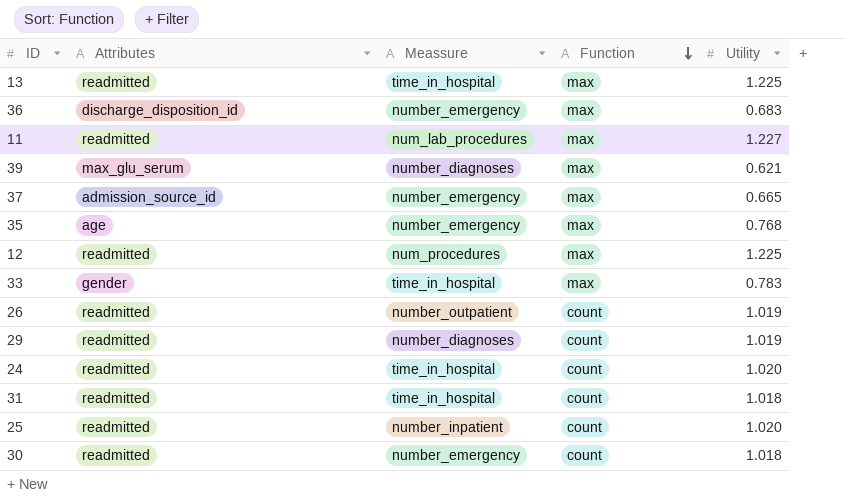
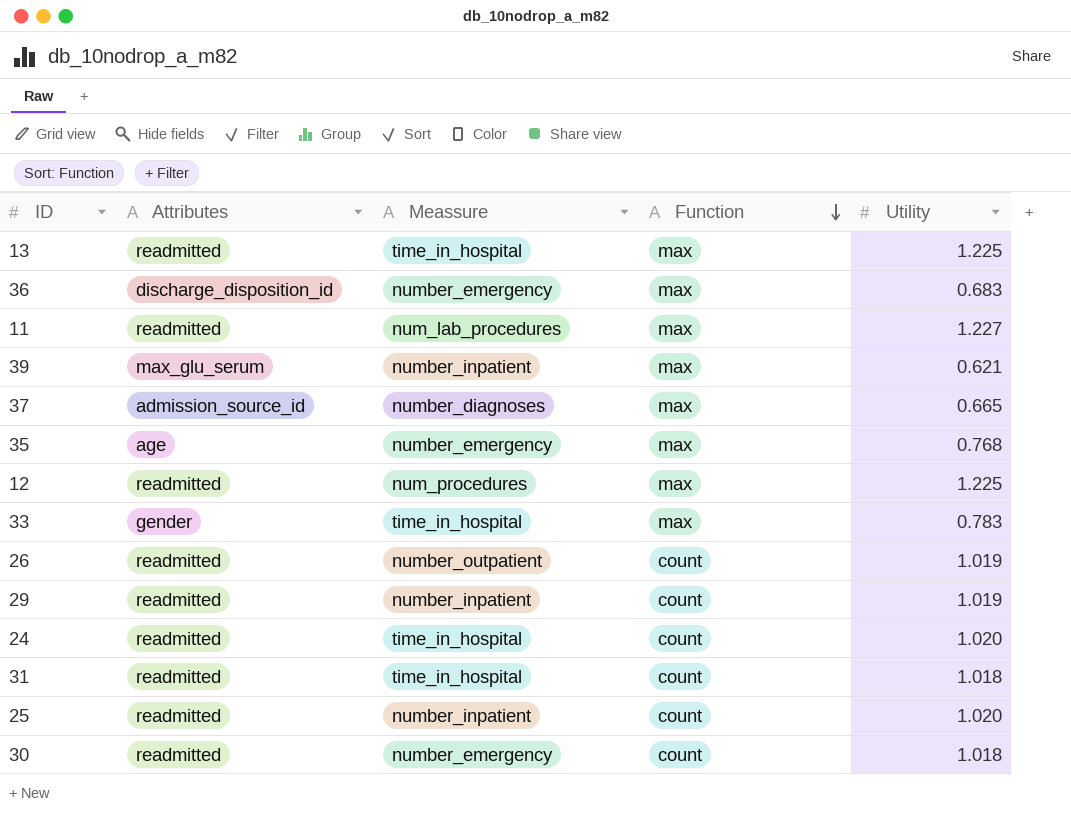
39 | Meassure: number_diagnoses -> number_inpatient
37 | Meassure: number_emergency -> number_diagnoses
29 | Meassure: number_diagnoses -> number_inpatient

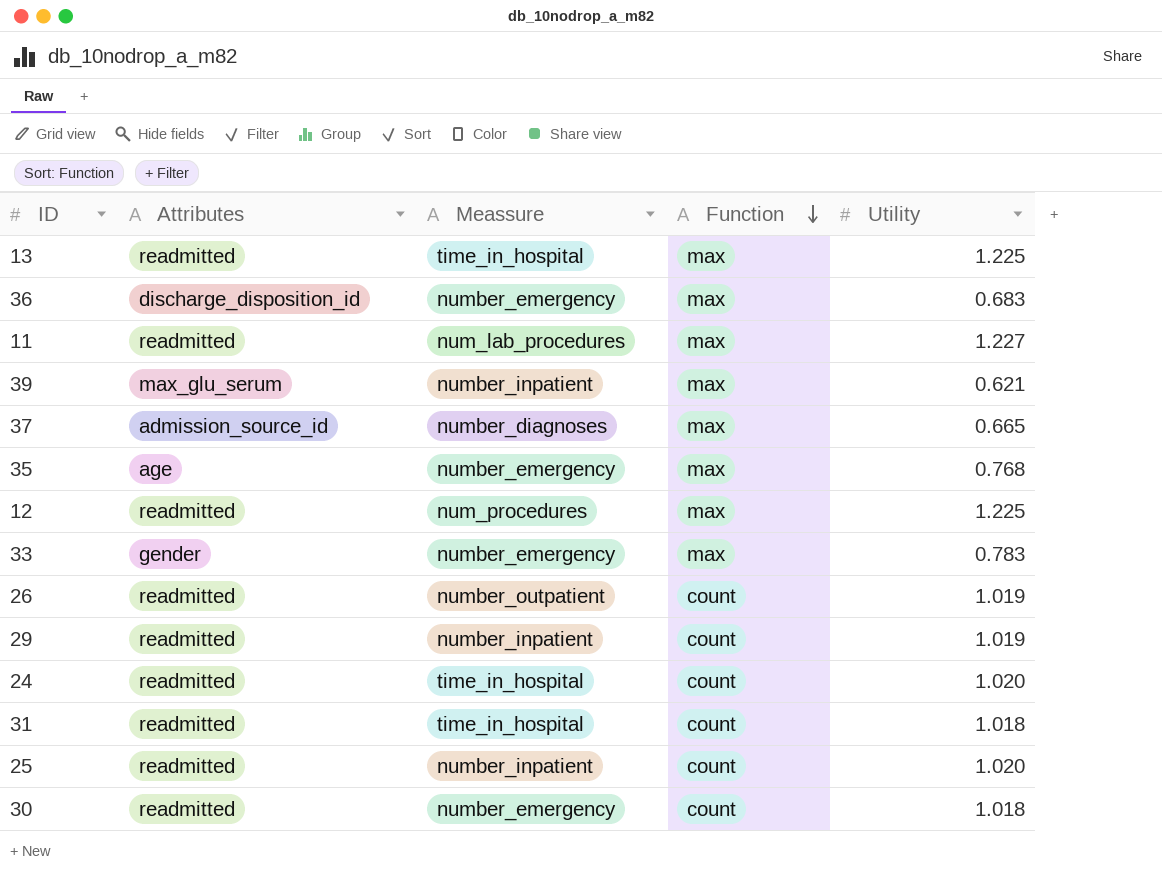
33 | Meassure: time_in_hospital -> number_emergency

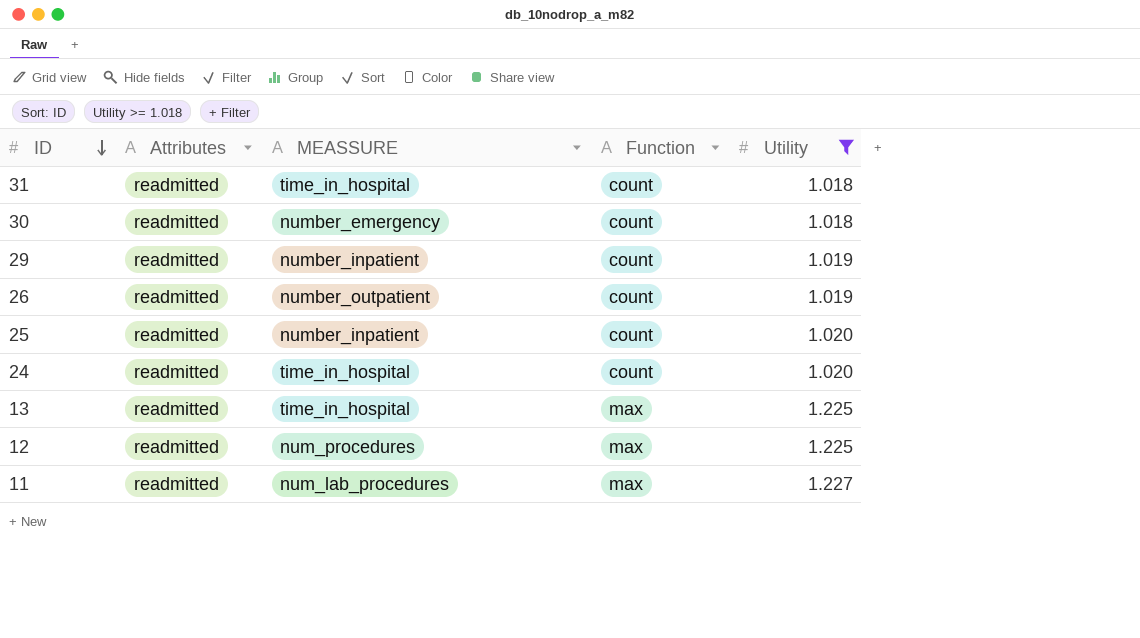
filter: none -> Utility >= 1.018
row order: Function descending -> ID descending
column name: Meassure -> MEASSURE

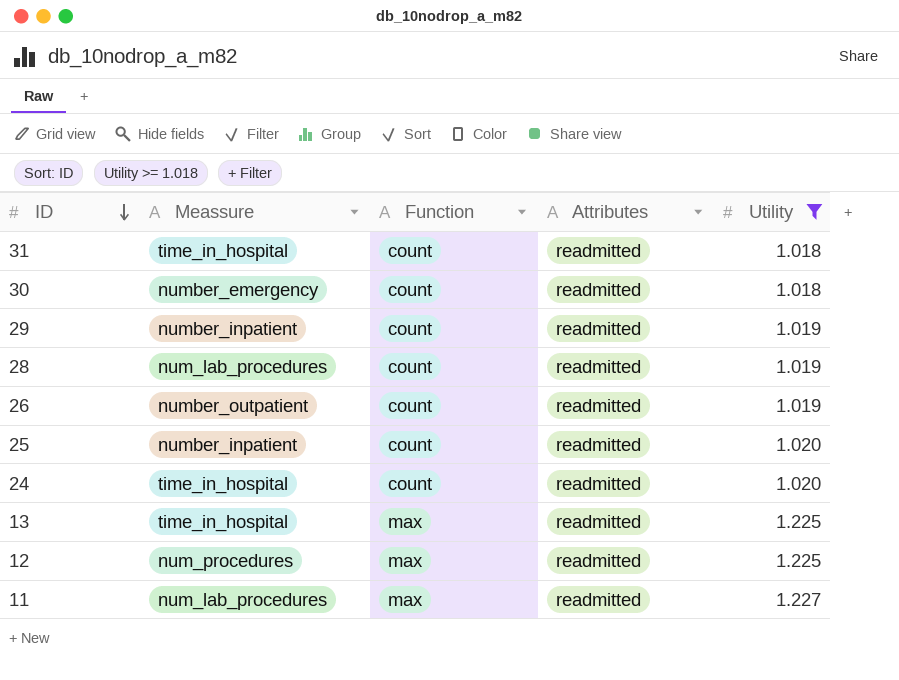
column name: MEASSURE -> Meassure
column Attributes | position: 2 -> 4
row 28: none -> num_lab_procedures | count | readmitted | 1.019

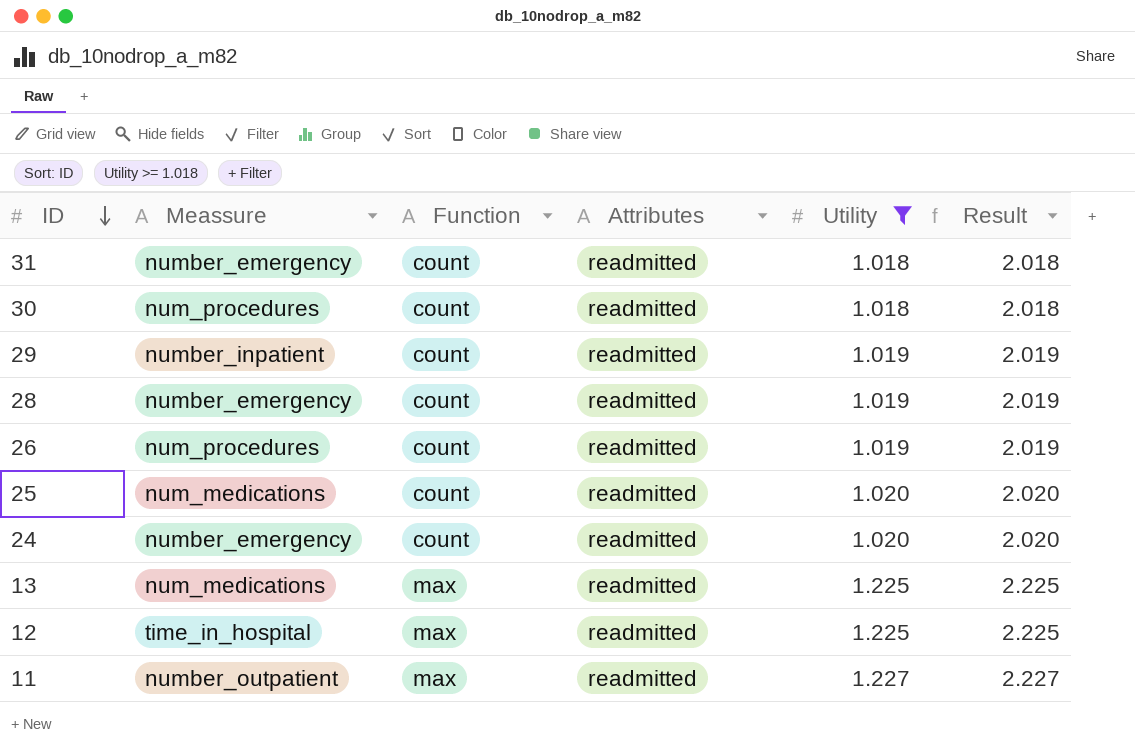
column Result | formula: none -> [Utility] + 1
31 | Meassure: time_in_hospital -> number_emergency
30 | Meassure: number_emergency -> num_procedures
28 | Meassure: num_lab_procedures -> number_emergency
26 | Meassure: number_outpatient -> num_procedures
25 | Meassure: number_inpatient -> num_medications
24 | Meassure: time_in_hospital -> number_emergency
13 | Meassure: time_in_hospital -> num_medications
12 | Meassure: num_procedures -> time_in_hospital
11 | Meassure: num_lab_procedures -> number_outpatient

